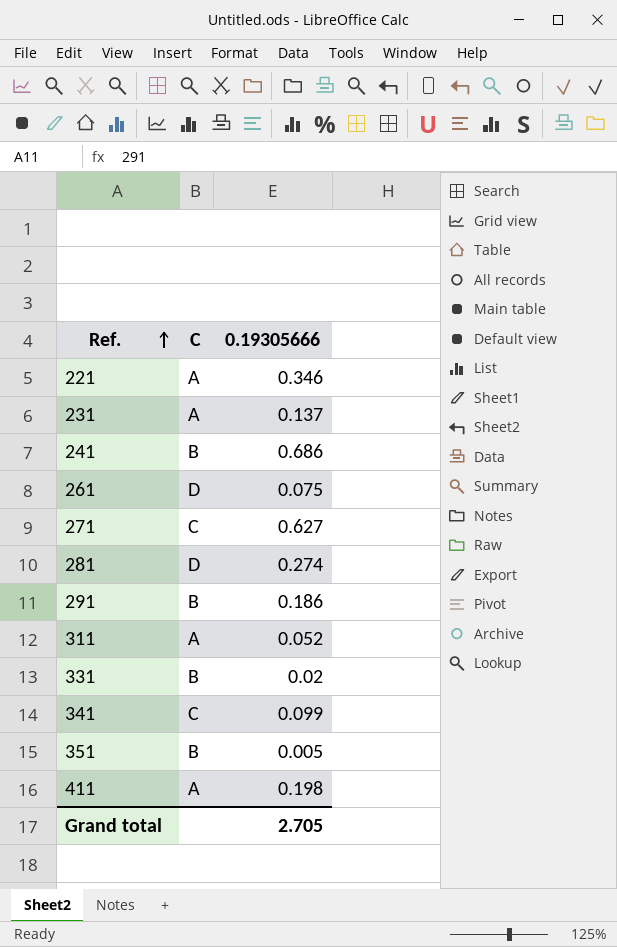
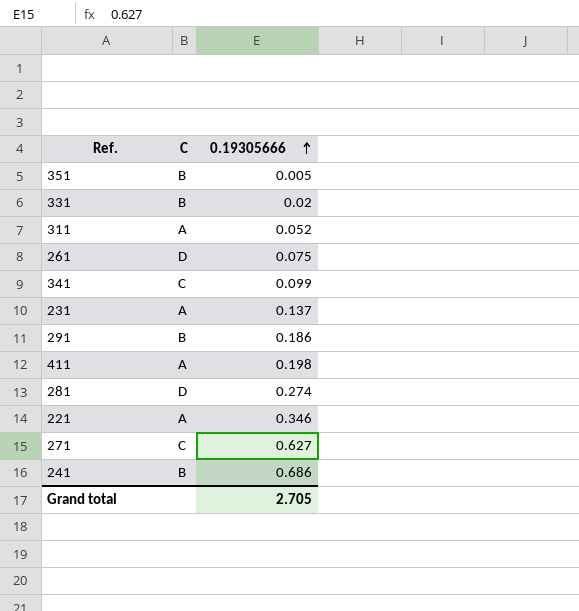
row order: Ref. ascending -> 0.19305666 ascending

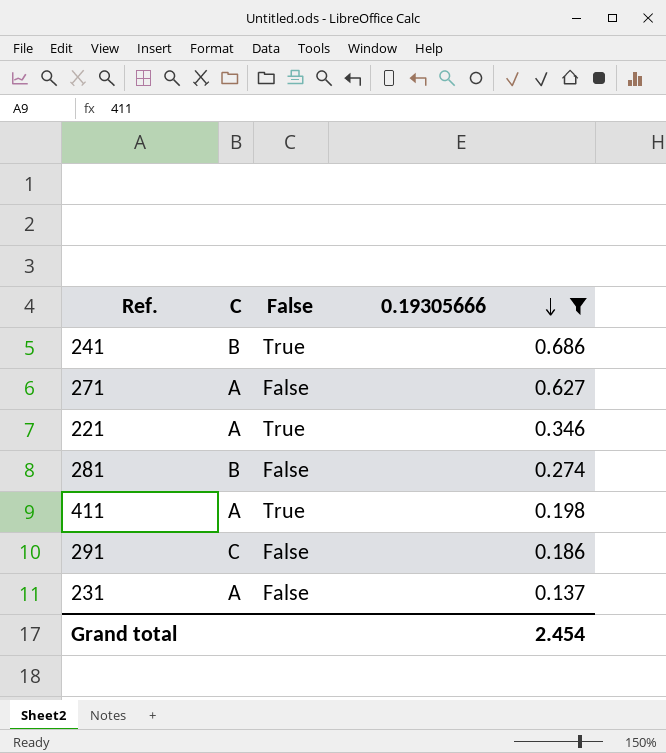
filter: none -> 0.19305666 >= 0.137
row order: 0.19305666 ascending -> 0.19305666 descending
column False | position: none -> 3
271 | C: C -> A
281 | C: D -> B
291 | C: B -> C
Grand total | 0.19305666: 2.705 -> 2.454

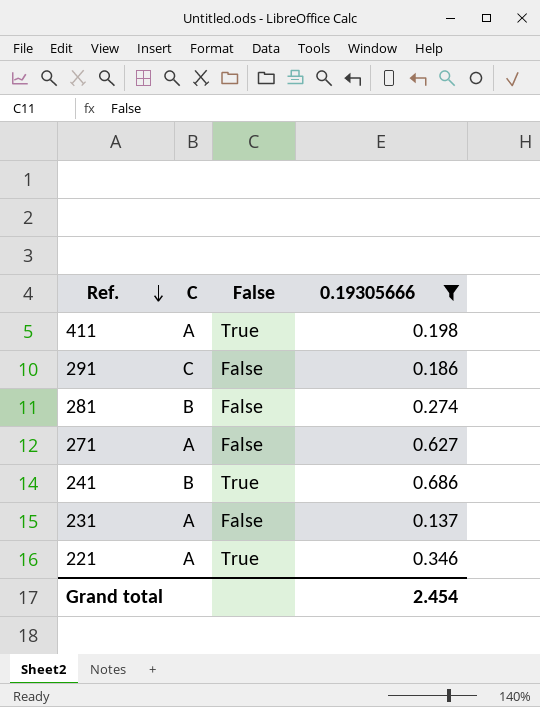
row order: 0.19305666 descending -> Ref. descending

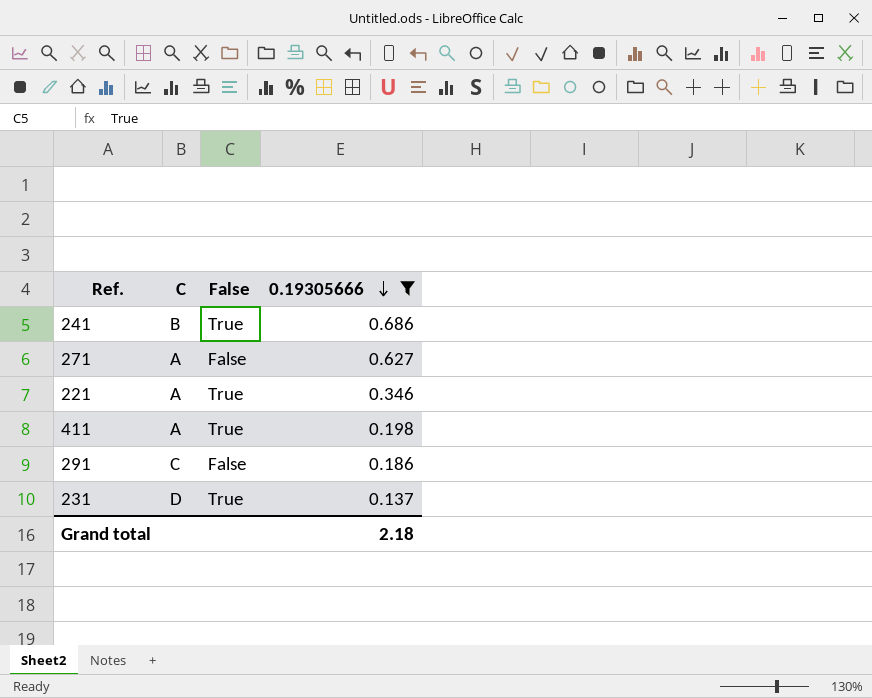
row order: Ref. descending -> 0.19305666 descending
row 281: B | False | 0.274 -> none
231 | C: A -> D
231 | False: False -> True
Grand total | 0.19305666: 2.454 -> 2.18

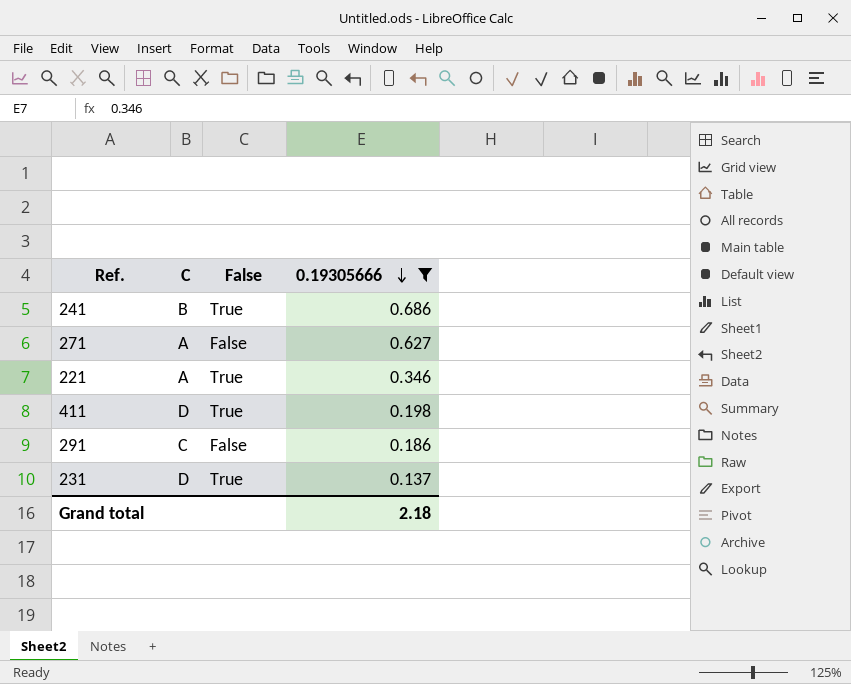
411 | C: A -> D

